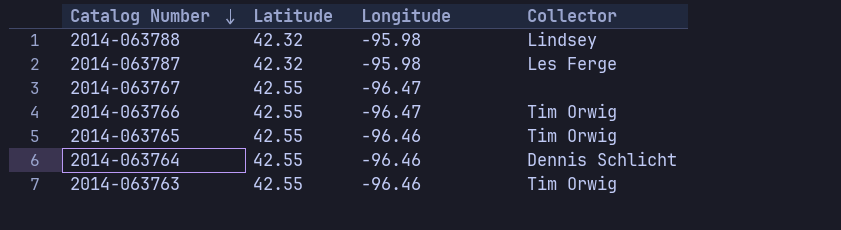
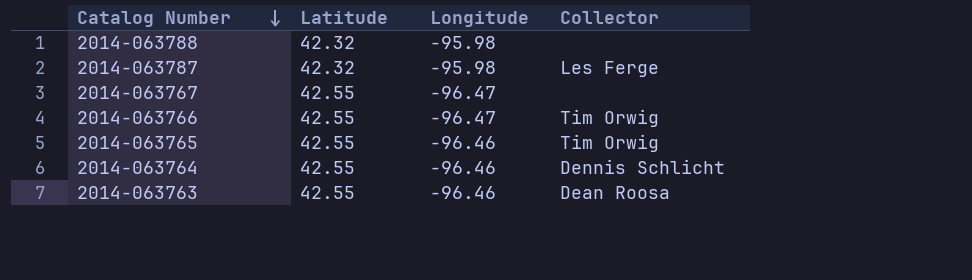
2014-063788 | Collector: Lindsey -> none
2014-063763 | Collector: Tim Orwig -> Dean Roosa

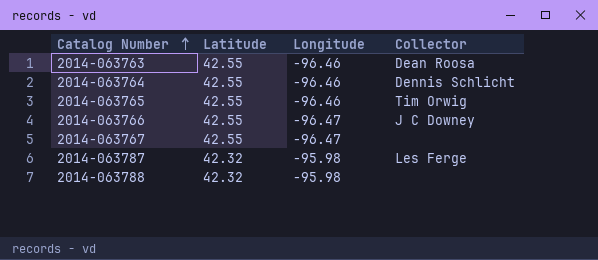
row order: Catalog Number descending -> Catalog Number ascending
2014-063766 | Collector: Tim Orwig -> J C Downey

